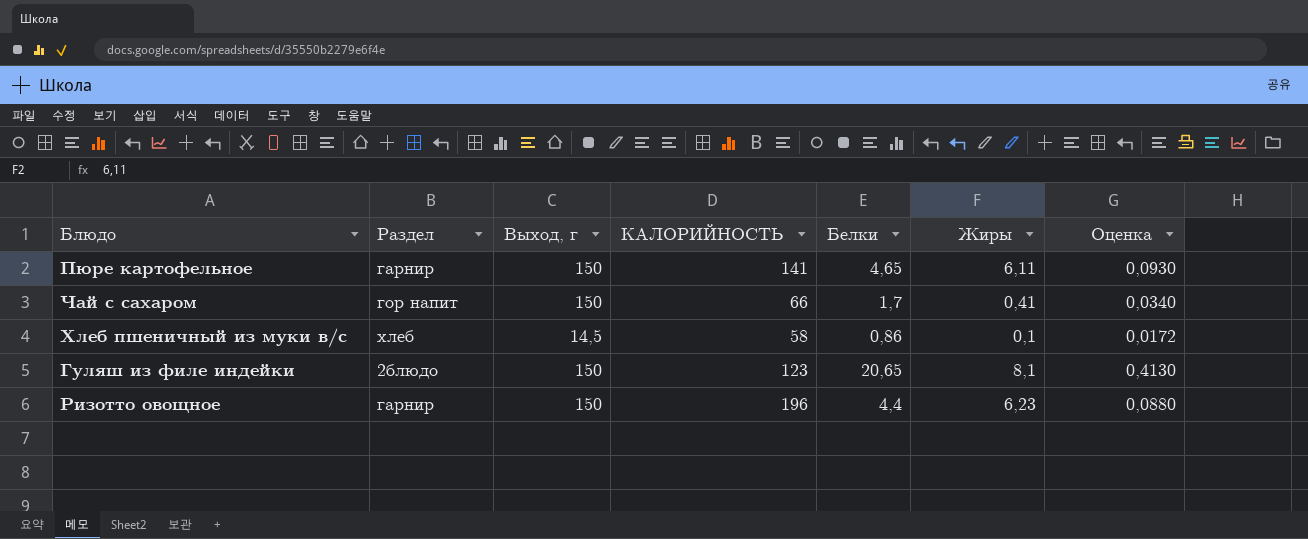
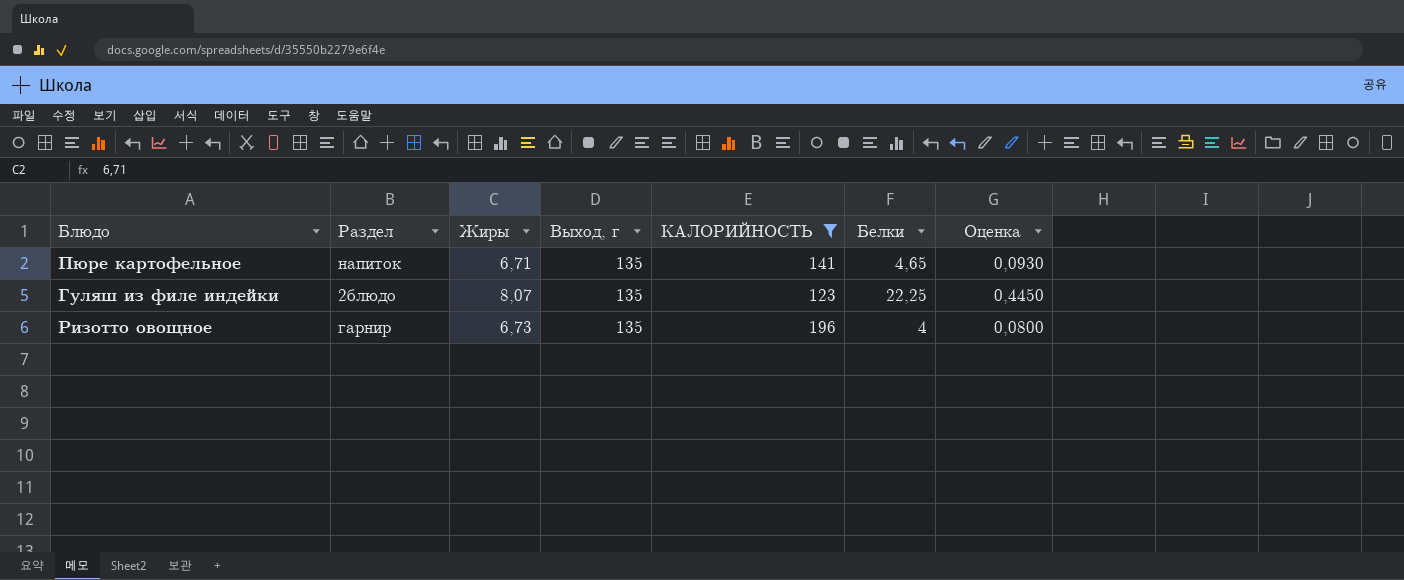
filter: none -> КАЛОРИЙНОСТЬ >= 123
column Жиры | position: 6 -> 3
Пюре картофельное | Раздел: гарнир -> напиток
Пюре картофельное | Жиры: 6,11 -> 6,71
Пюре картофельное | Выход, г: 150 -> 135
Гуляш из филе индейки | Жиры: 8,1 -> 8,07
Гуляш из филе индейки | Выход, г: 150 -> 135
Гуляш из филе индейки | Белки: 20,65 -> 22,25
Гуляш из филе индейки | Оценка: 0,4130 -> 0,4450
Ризотто овощное | Жиры: 6,23 -> 6,73
Ризотто овощное | Выход, г: 150 -> 135
Ризотто овощное | Белки: 4,4 -> 4
Ризотто овощное | Оценка: 0,0880 -> 0,0800

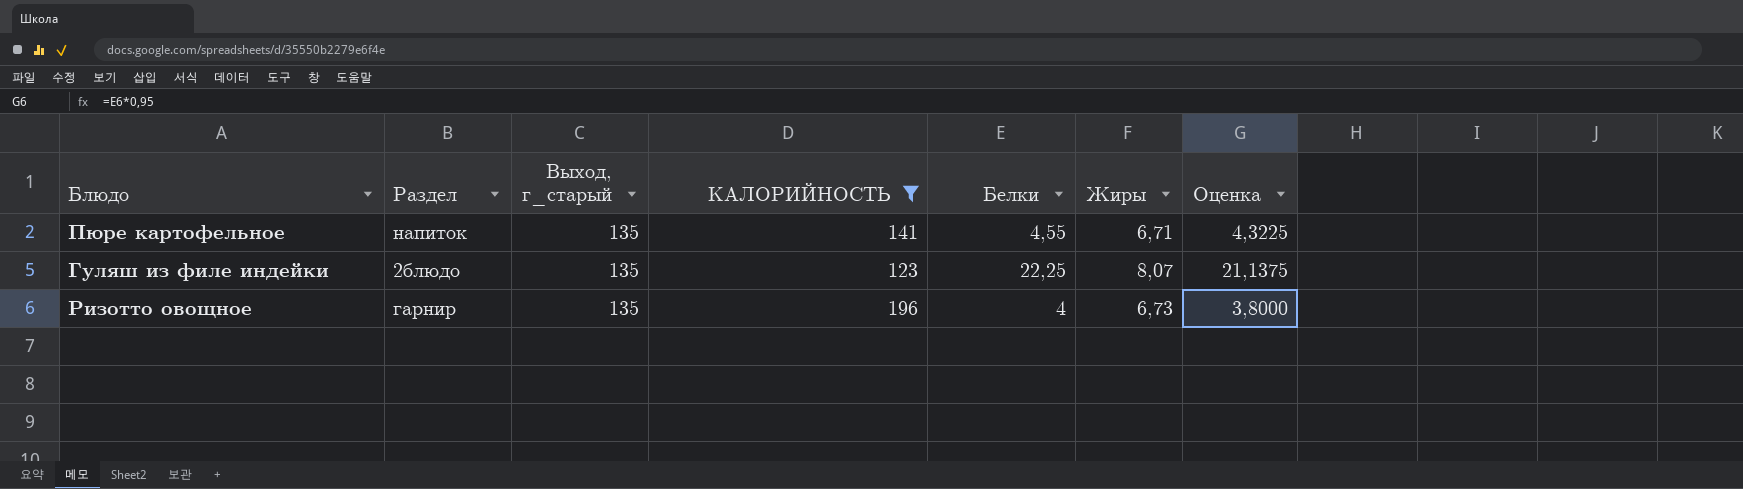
column name: Выход, г -> Выход, г_старый
column Жиры | position: 3 -> 6
column Оценка | formula: [Белки] * 0,02 -> [Белки] * 0,95
Пюре картофельное | Белки: 4,65 -> 4,55

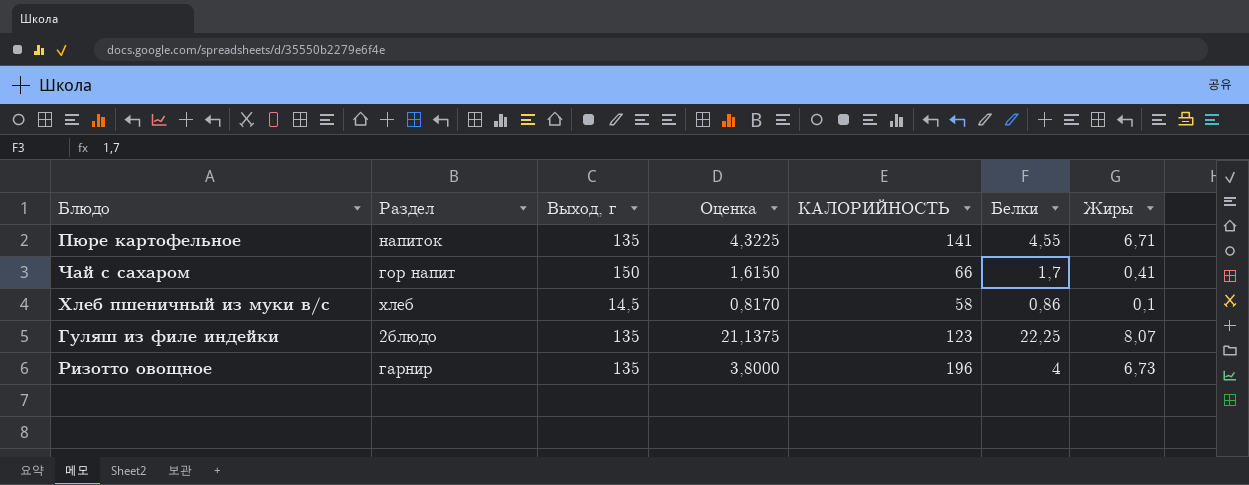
filter: КАЛОРИЙНОСТЬ >= 123 -> none
column name: Выход, г_старый -> Выход, г
column Оценка | position: 7 -> 4

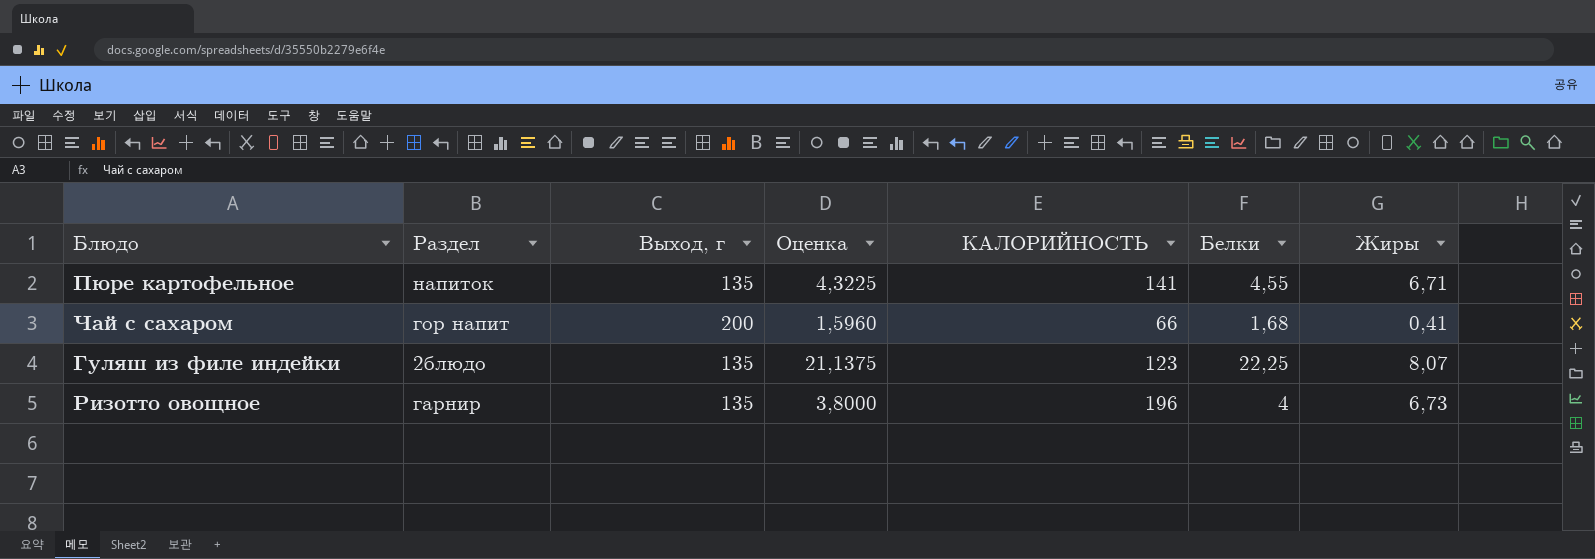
row Хлеб пшеничный из муки в/с: хлеб | 14,5 | 0,8170 | 58 | 0,86 | 0,1 -> none
Чай с сахаром | Выход, г: 150 -> 200
Чай с сахаром | Оценка: 1,6150 -> 1,5960
Чай с сахаром | Белки: 1,7 -> 1,68

